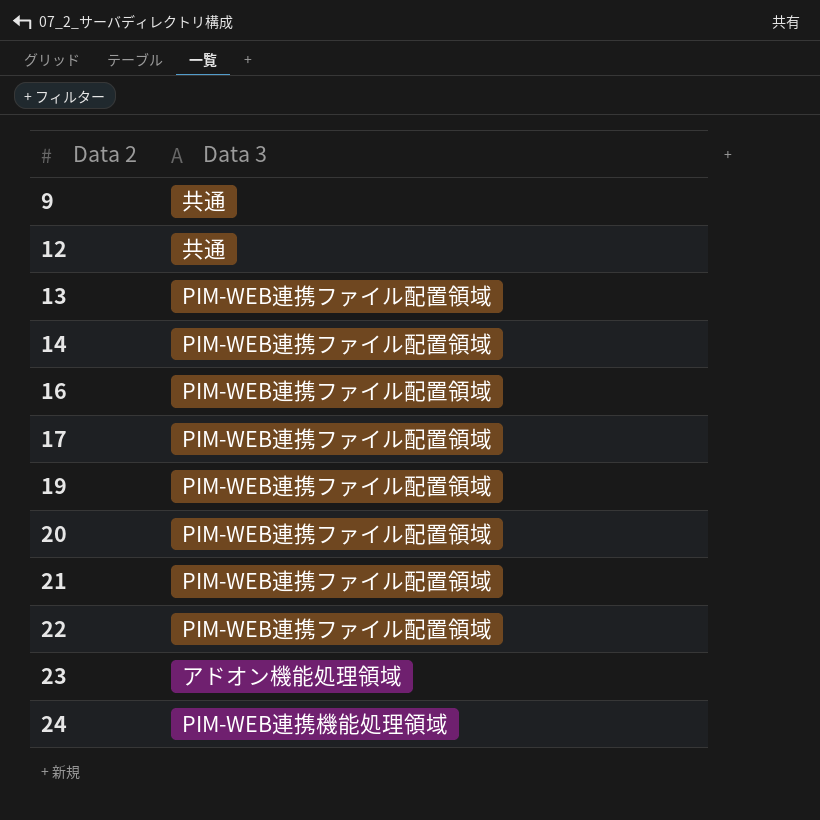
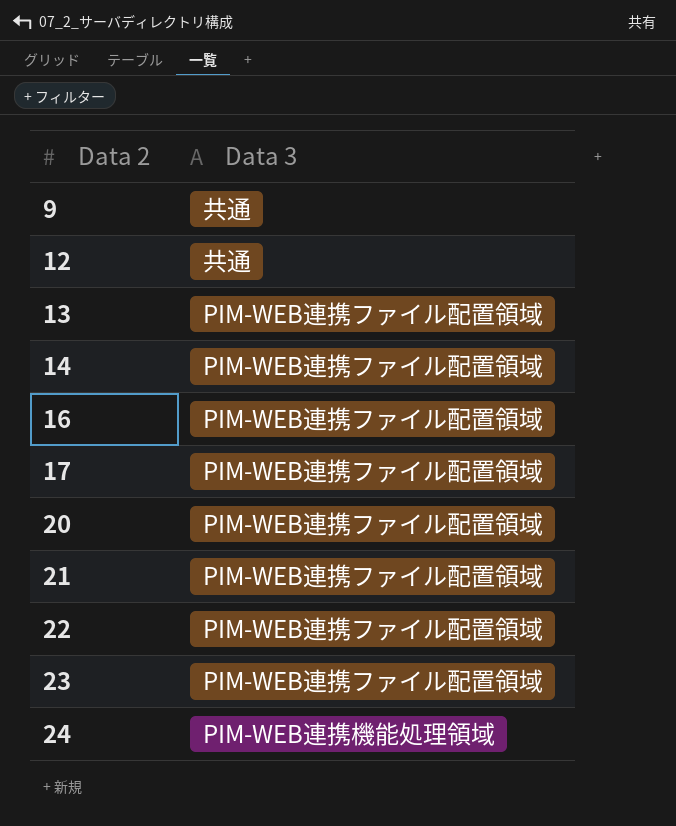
row 19: PIM-WEB連携ファイル配置領域 -> none
23 | Data 3: アドオン機能処理領域 -> PIM-WEB連携ファイル配置領域

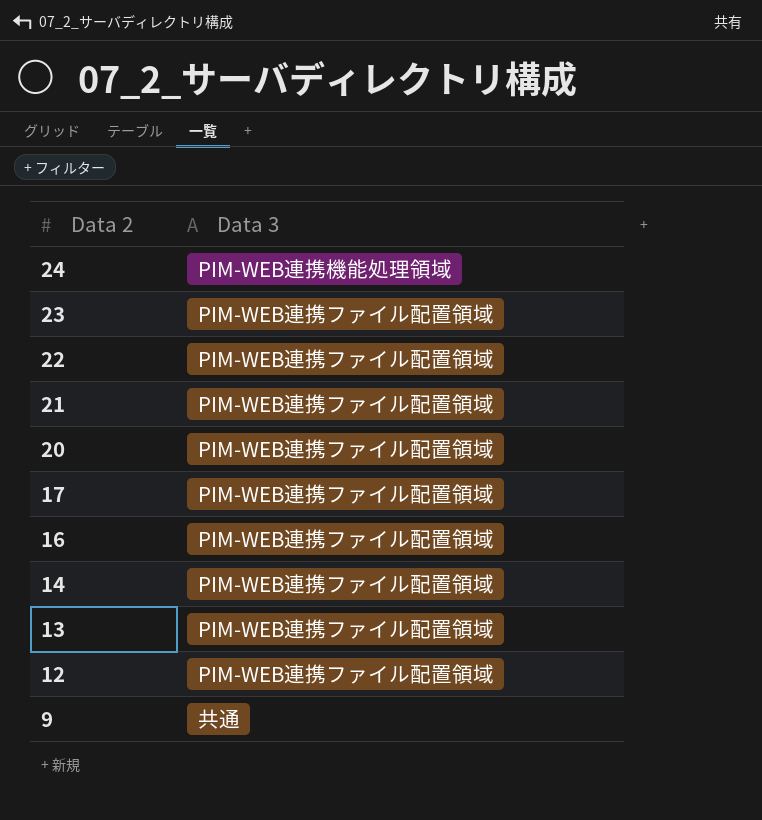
row order: Data 2 ascending -> Data 2 descending
12 | Data 3: 共通 -> PIM-WEB連携ファイル配置領域

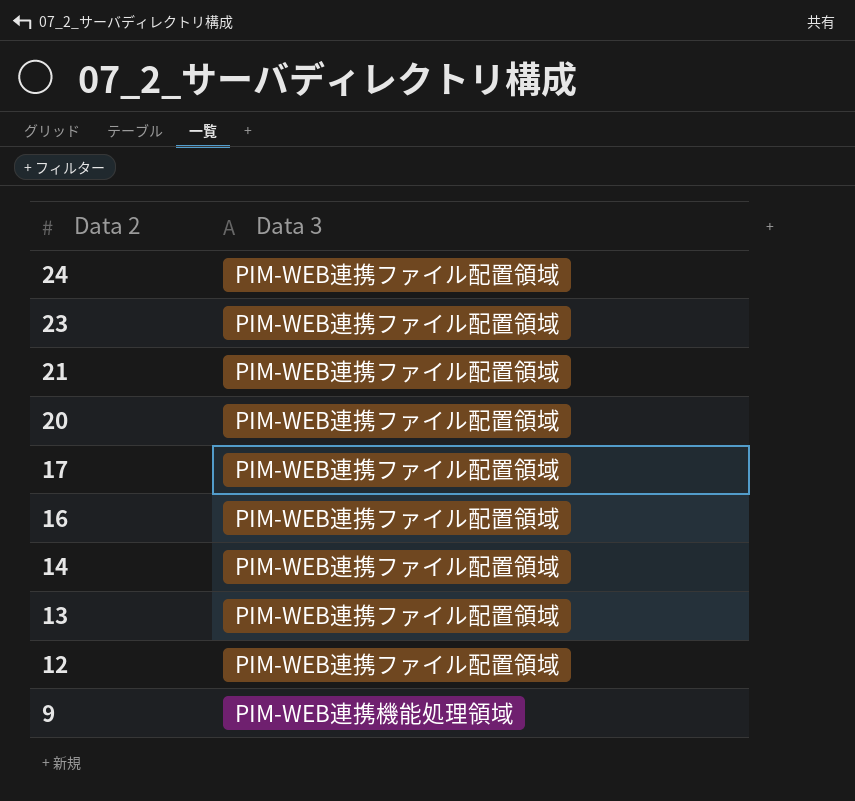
row 22: PIM-WEB連携ファイル配置領域 -> none
24 | Data 3: PIM-WEB連携機能処理領域 -> PIM-WEB連携ファイル配置領域
9 | Data 3: 共通 -> PIM-WEB連携機能処理領域

